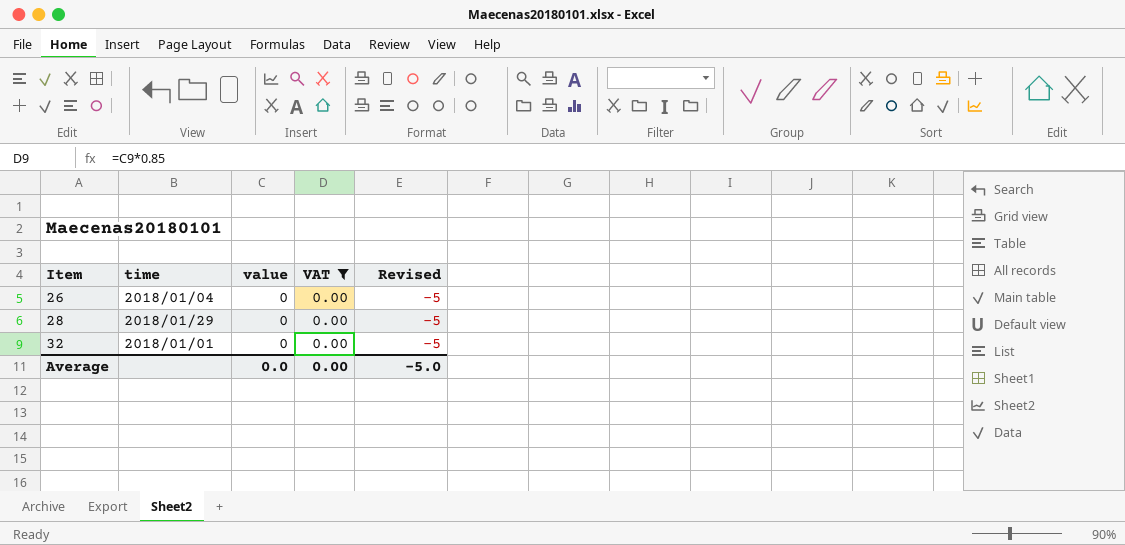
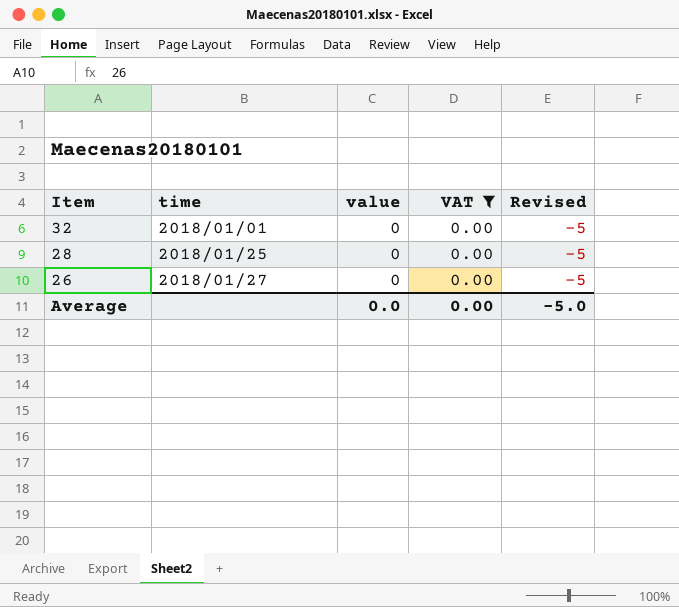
row order: Item ascending -> Item descending
28 | time: 2018/01/29 -> 2018/01/25
26 | time: 2018/01/04 -> 2018/01/27

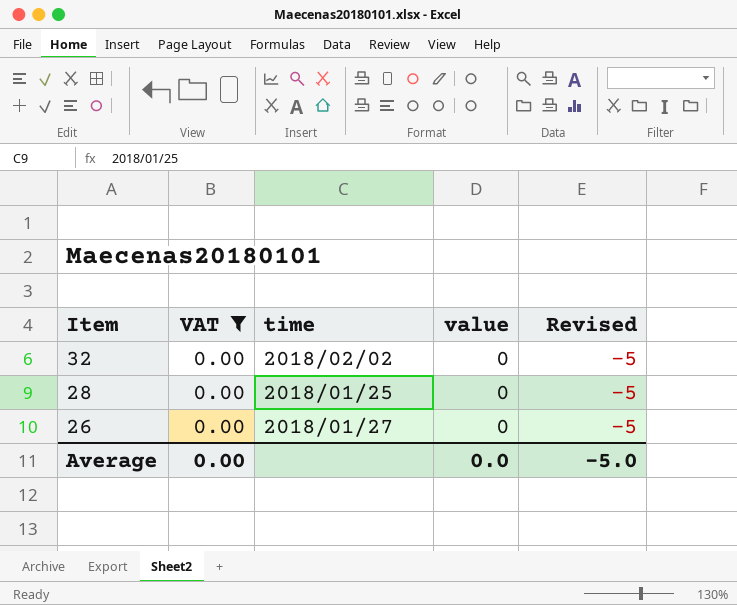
column VAT | position: 4 -> 2
32 | time: 2018/01/01 -> 2018/02/02

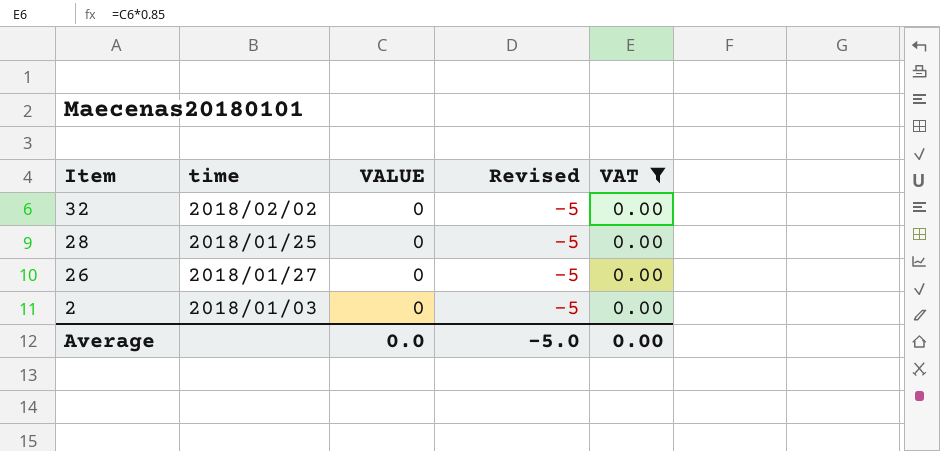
column name: value -> VALUE
column VAT | position: 2 -> 5
row 2: none -> 2018/01/03 | 0 | -5 | 0.00

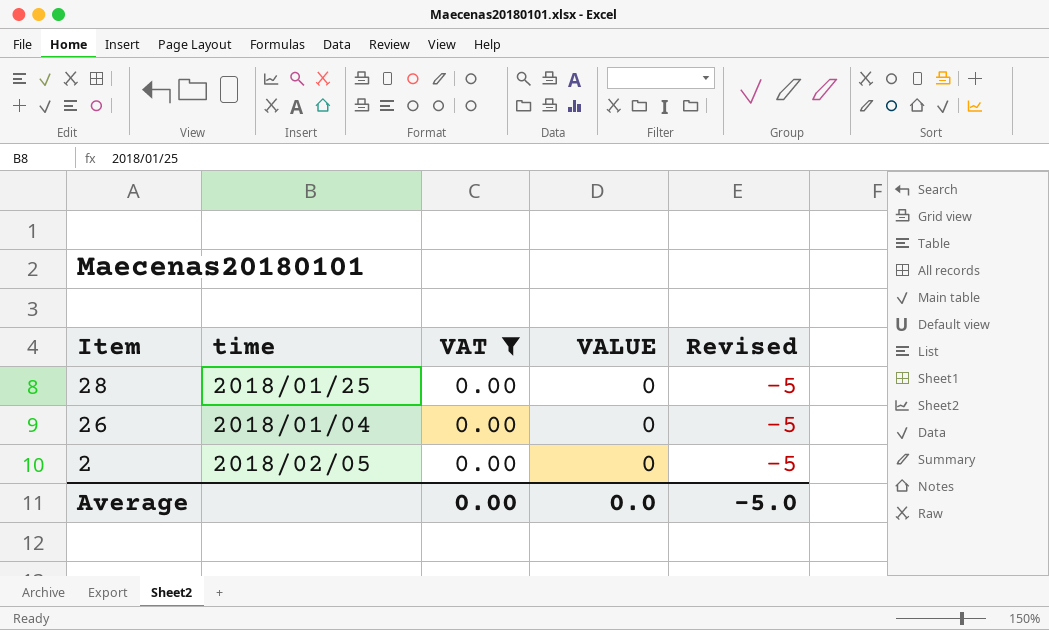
column VAT | position: 5 -> 3
row 32: 2018/02/02 | 0 | -5 | 0.00 -> none
26 | time: 2018/01/27 -> 2018/01/04
2 | time: 2018/01/03 -> 2018/02/05

